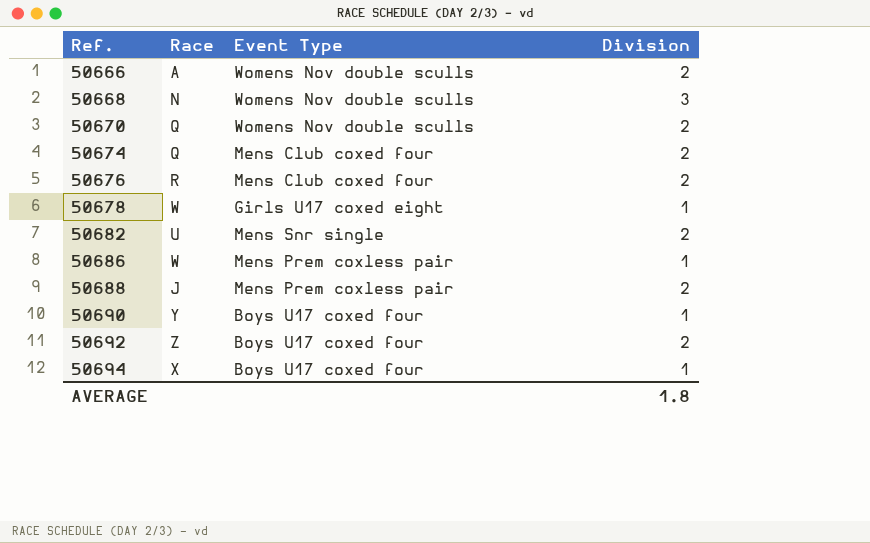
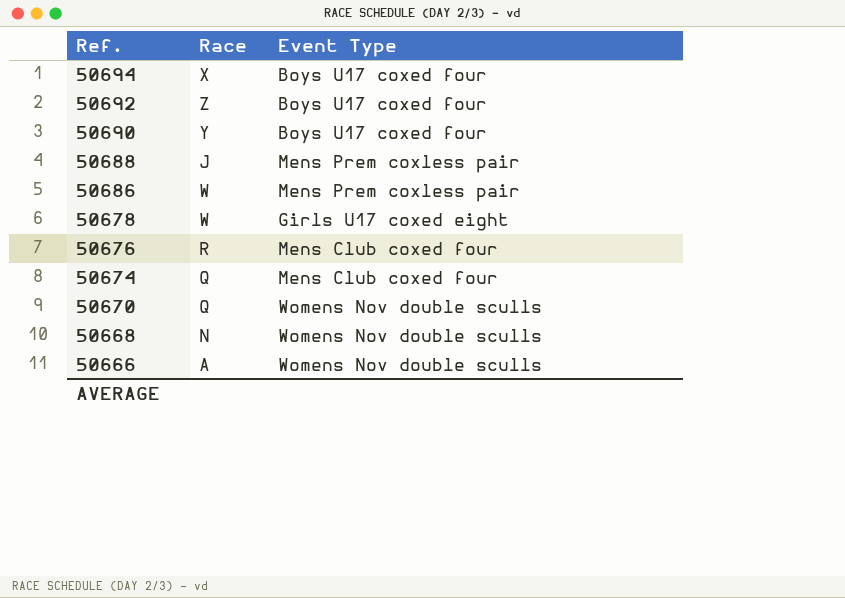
row order: Ref. ascending -> Ref. descending
column Division | position: 4 -> none
row 50682: U | Mens Snr single | 2 -> none

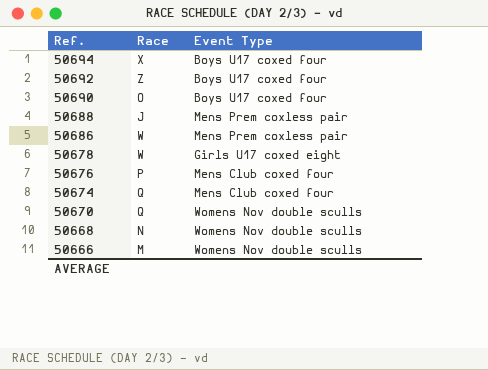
50690 | Race: Y -> O
50676 | Race: R -> P
50666 | Race: A -> M

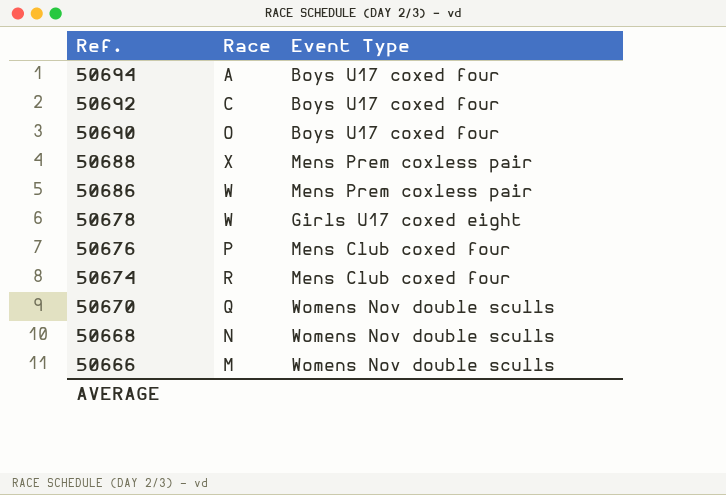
50694 | Race: X -> A
50692 | Race: Z -> C
50688 | Race: J -> X
50674 | Race: Q -> R

